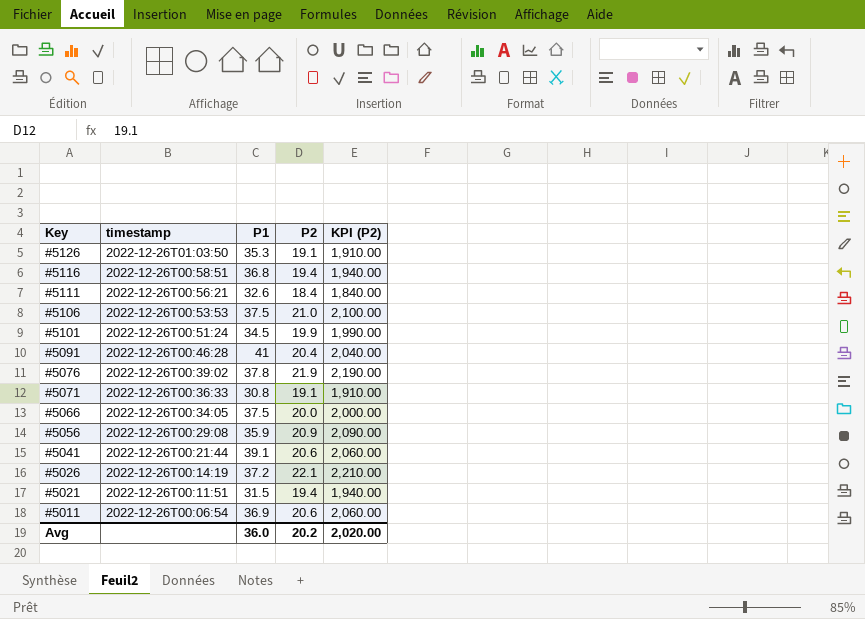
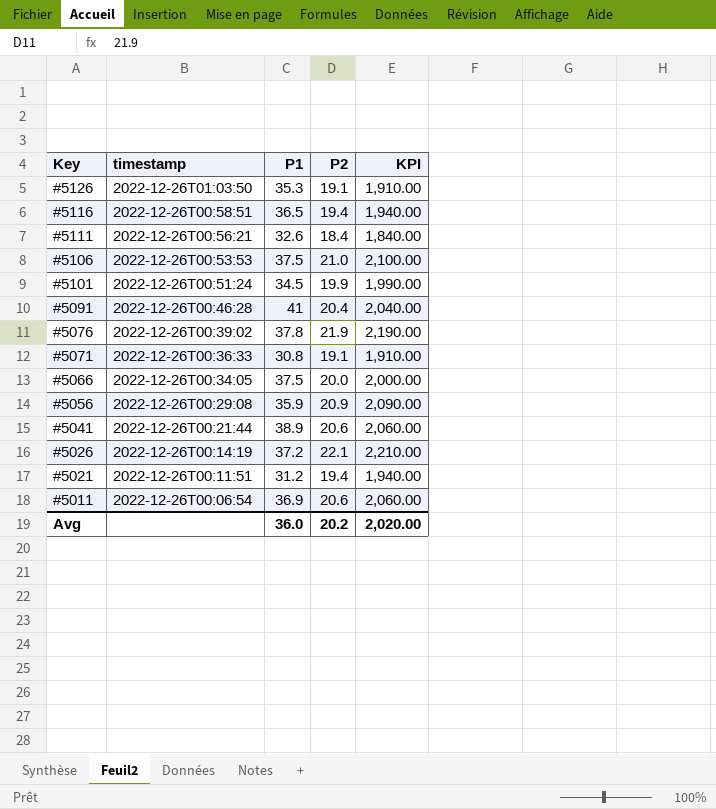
column name: KPI (P2) -> KPI
#5116 | P1: 36.8 -> 36.5
#5041 | P1: 39.1 -> 38.9
#5021 | P1: 31.5 -> 31.2

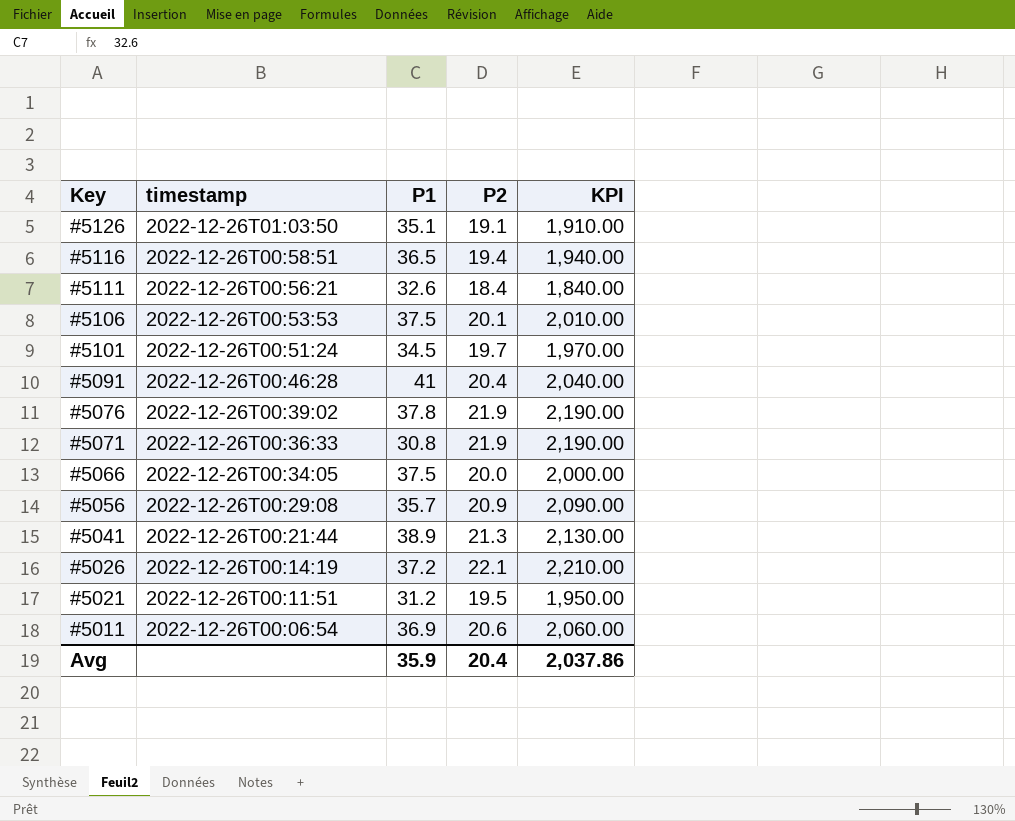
#5126 | P1: 35.3 -> 35.1
#5106 | P2: 21.0 -> 20.1
#5106 | KPI: 2,100.00 -> 2,010.00
#5101 | P2: 19.9 -> 19.7
#5101 | KPI: 1,990.00 -> 1,970.00
#5071 | P2: 19.1 -> 21.9
#5071 | KPI: 1,910.00 -> 2,190.00
#5056 | P1: 35.9 -> 35.7
#5041 | P2: 20.6 -> 21.3
#5041 | KPI: 2,060.00 -> 2,130.00
#5021 | P2: 19.4 -> 19.5
#5021 | KPI: 1,940.00 -> 1,950.00
Avg | P1: 36.0 -> 35.9
Avg | P2: 20.2 -> 20.4
Avg | KPI: 2,020.00 -> 2,037.86

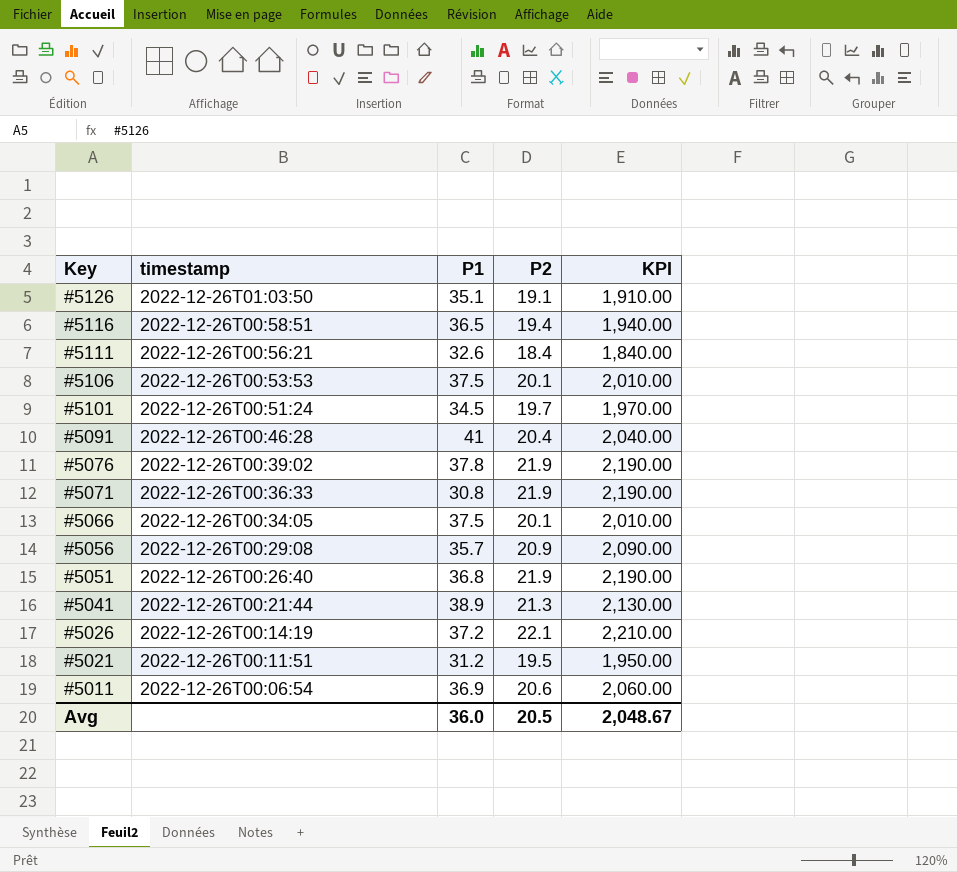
#5066 | P2: 20.0 -> 20.1
#5066 | KPI: 2,000.00 -> 2,010.00
row #5051: none -> 2022-12-26T00:26:40 | 36.8 | 21.9 | 2,190.00
Avg | P1: 35.9 -> 36.0
Avg | P2: 20.4 -> 20.5
Avg | KPI: 2,037.86 -> 2,048.67

